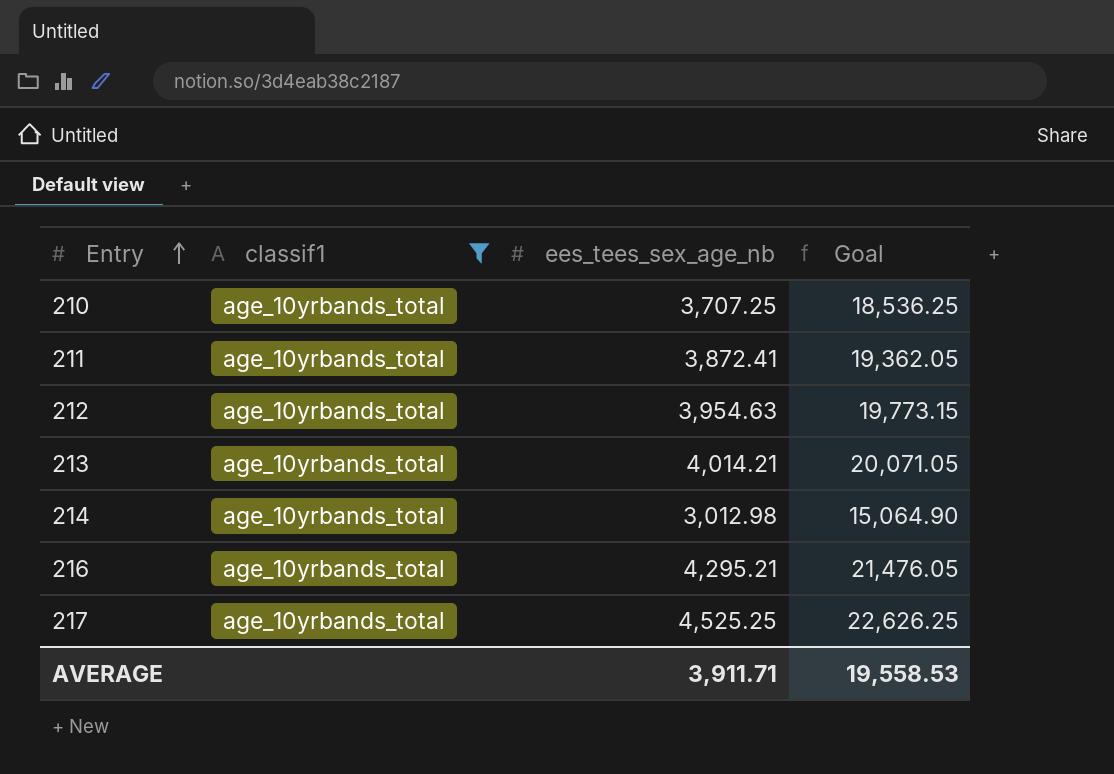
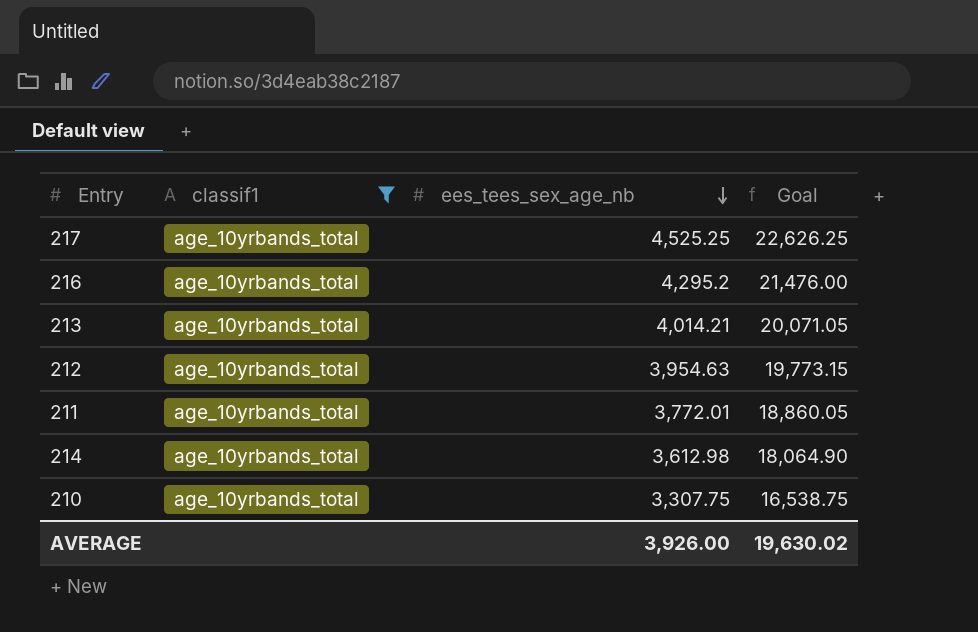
row order: Entry ascending -> ees_tees_sex_age_nb descending
216 | ees_tees_sex_age_nb: 4,295.21 -> 4,295.2
216 | Goal: 21,476.05 -> 21,476.00
211 | ees_tees_sex_age_nb: 3,872.41 -> 3,772.01
211 | Goal: 19,362.05 -> 18,860.05
214 | ees_tees_sex_age_nb: 3,012.98 -> 3,612.98
214 | Goal: 15,064.90 -> 18,064.90
210 | ees_tees_sex_age_nb: 3,707.25 -> 3,307.75
210 | Goal: 18,536.25 -> 16,538.75
AVERAGE | ees_tees_sex_age_nb: 3,911.71 -> 3,926.00
AVERAGE | Goal: 19,558.53 -> 19,630.02

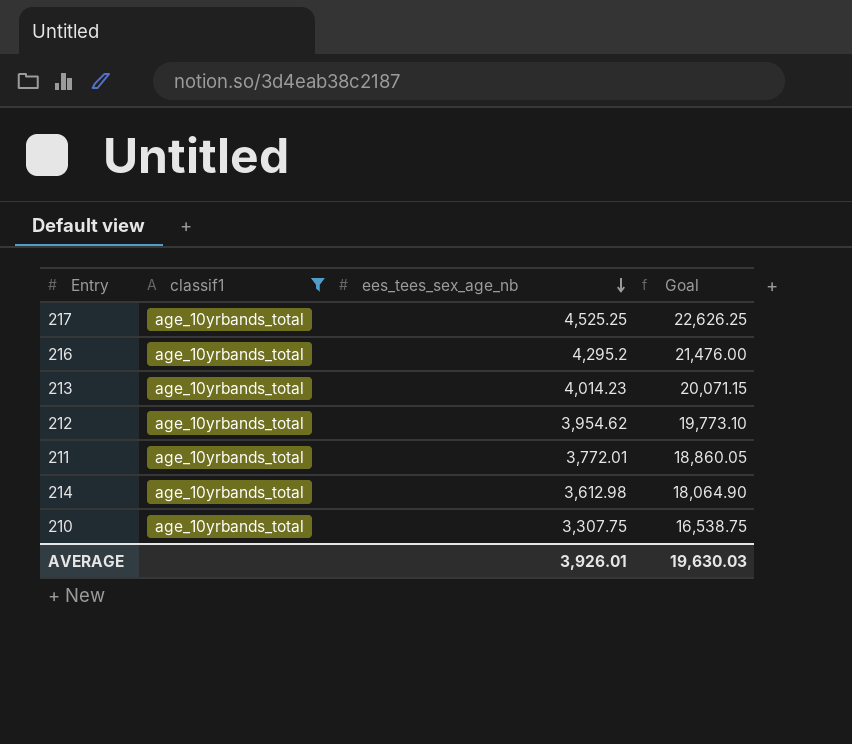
213 | ees_tees_sex_age_nb: 4,014.21 -> 4,014.23
213 | Goal: 20,071.05 -> 20,071.15
212 | ees_tees_sex_age_nb: 3,954.63 -> 3,954.62
212 | Goal: 19,773.15 -> 19,773.10
AVERAGE | ees_tees_sex_age_nb: 3,926.00 -> 3,926.01
AVERAGE | Goal: 19,630.02 -> 19,630.03

